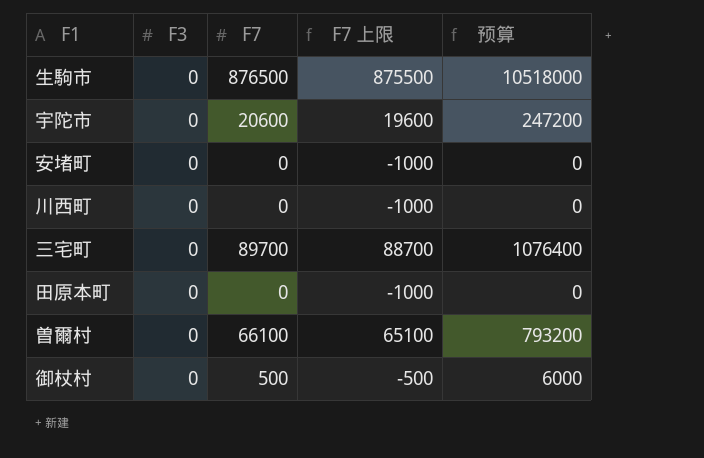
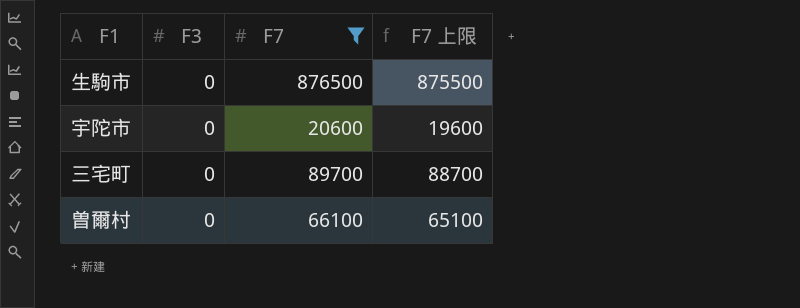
filter: none -> F7 >= 20600
column 预算 | formula: [F7] * 12 -> none

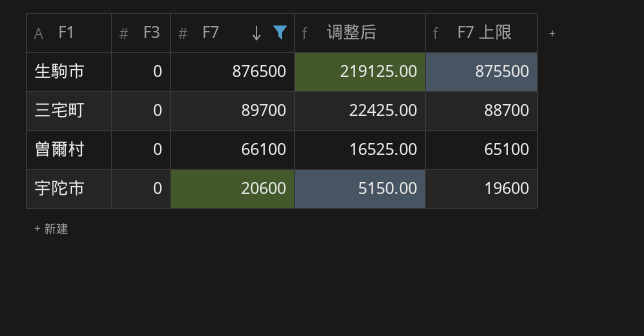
row order: none -> F7 descending
column 调整后 | formula: none -> [F7] * 0.25

